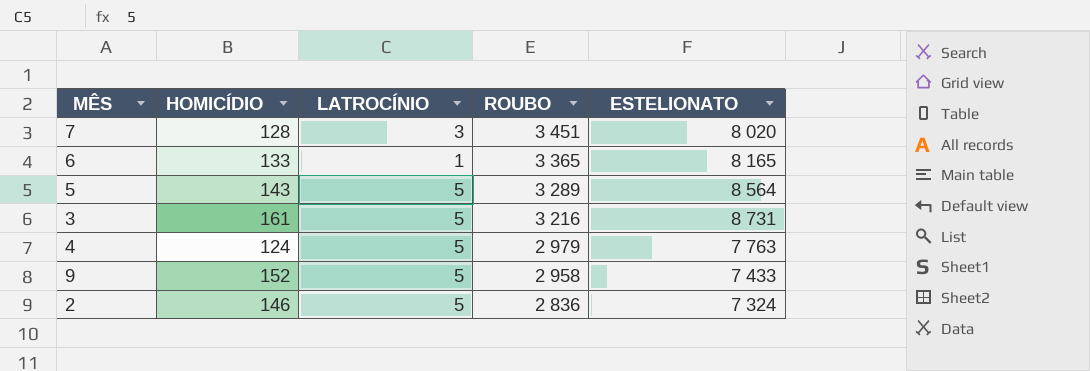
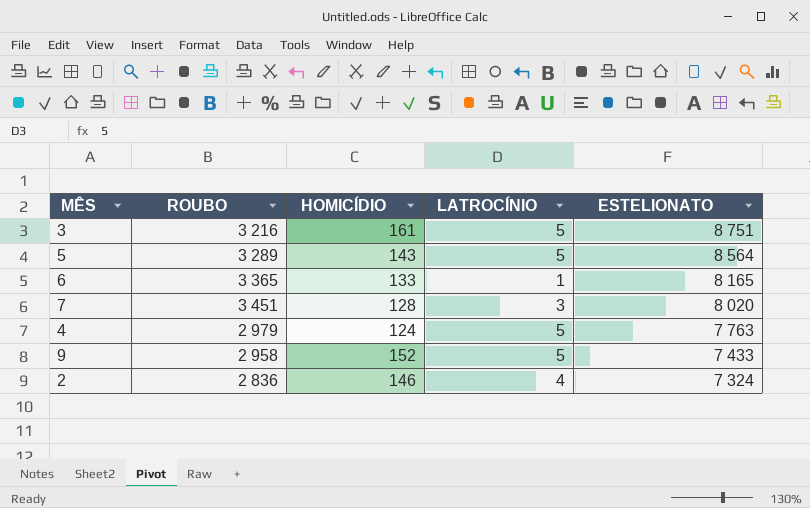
row order: ROUBO descending -> ESTELIONATO descending
column ROUBO | position: 4 -> 2
3 | ESTELIONATO: 8 731 -> 8 751
2 | LATROCÍNIO: 5 -> 4

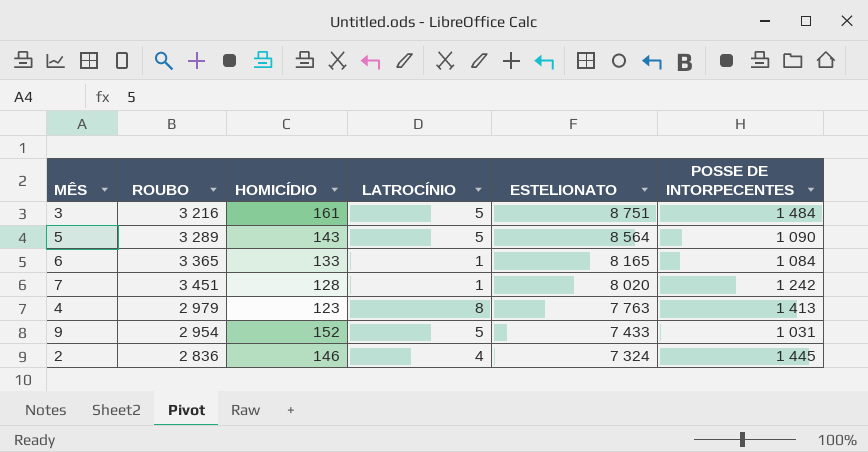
column POSSE DE INTORPECENTES | position: none -> 6
7 | LATROCÍNIO: 3 -> 1
4 | HOMICÍDIO: 124 -> 123
4 | LATROCÍNIO: 5 -> 8
9 | ROUBO: 2 958 -> 2 954

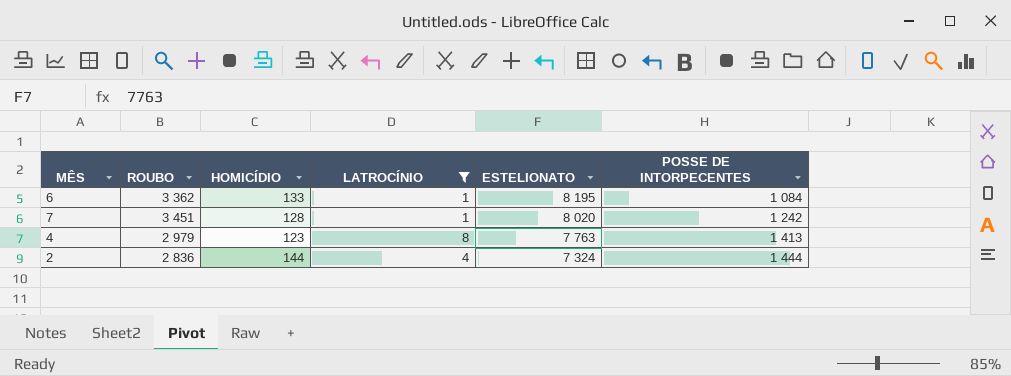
filter: none -> LATROCÍNIO != 5
6 | ROUBO: 3 365 -> 3 362
6 | ESTELIONATO: 8 165 -> 8 195
2 | HOMICÍDIO: 146 -> 144
2 | POSSE DE INTORPECENTES: 1 445 -> 1 444

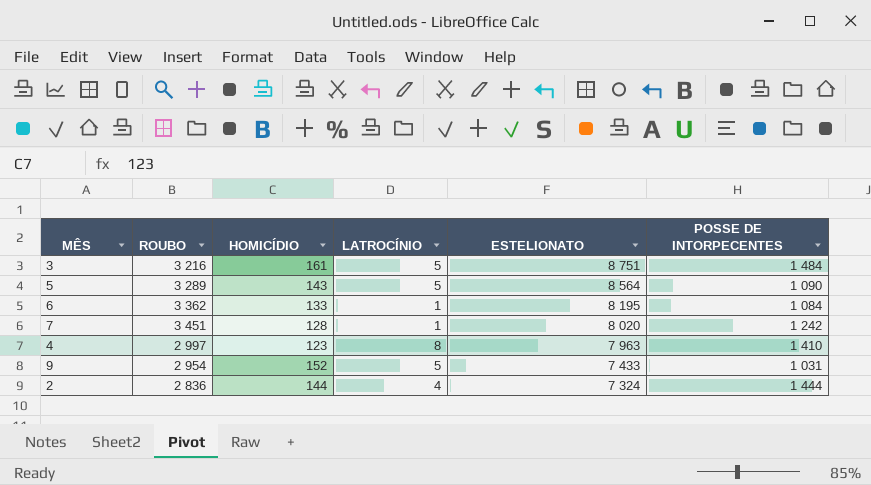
filter: LATROCÍNIO != 5 -> none
4 | ROUBO: 2 979 -> 2 997
4 | ESTELIONATO: 7 763 -> 7 963
4 | POSSE DE INTORPECENTES: 1 413 -> 1 410

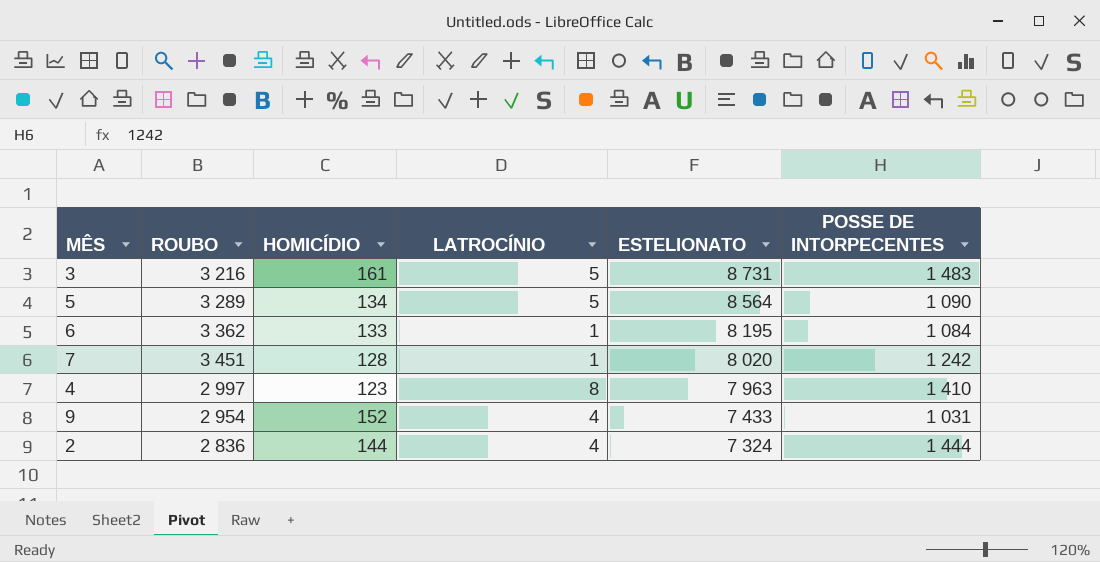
3 | ESTELIONATO: 8 751 -> 8 731
3 | POSSE DE INTORPECENTES: 1 484 -> 1 483
5 | HOMICÍDIO: 143 -> 134
9 | LATROCÍNIO: 5 -> 4

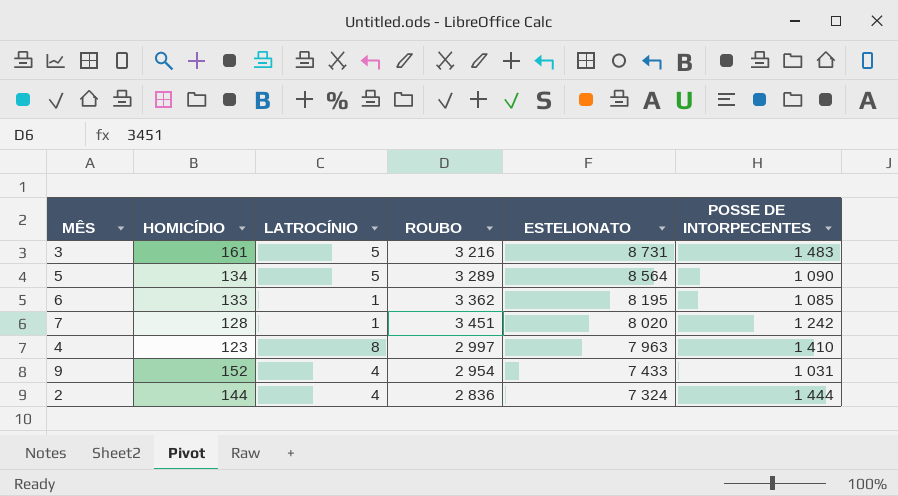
column ROUBO | position: 2 -> 4
6 | POSSE DE INTORPECENTES: 1 084 -> 1 085

